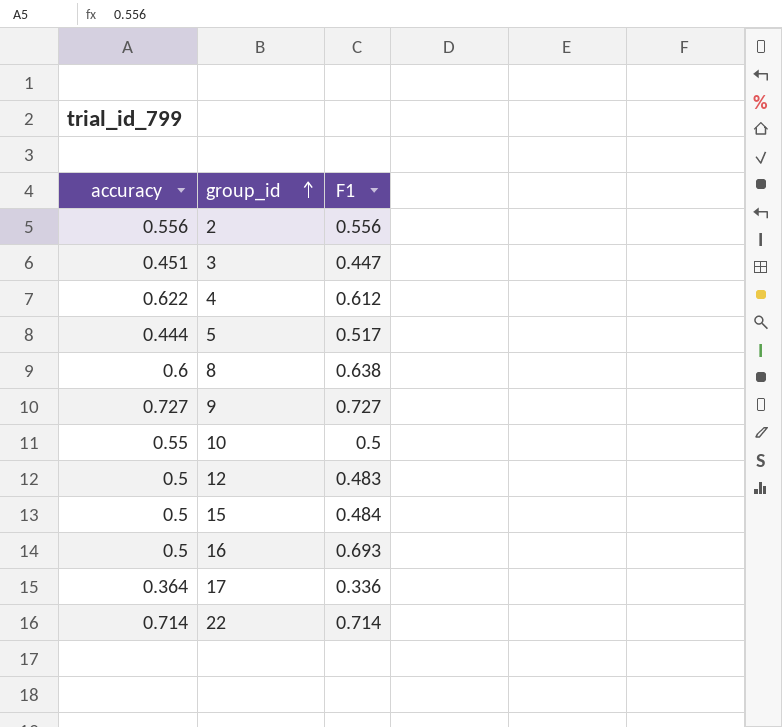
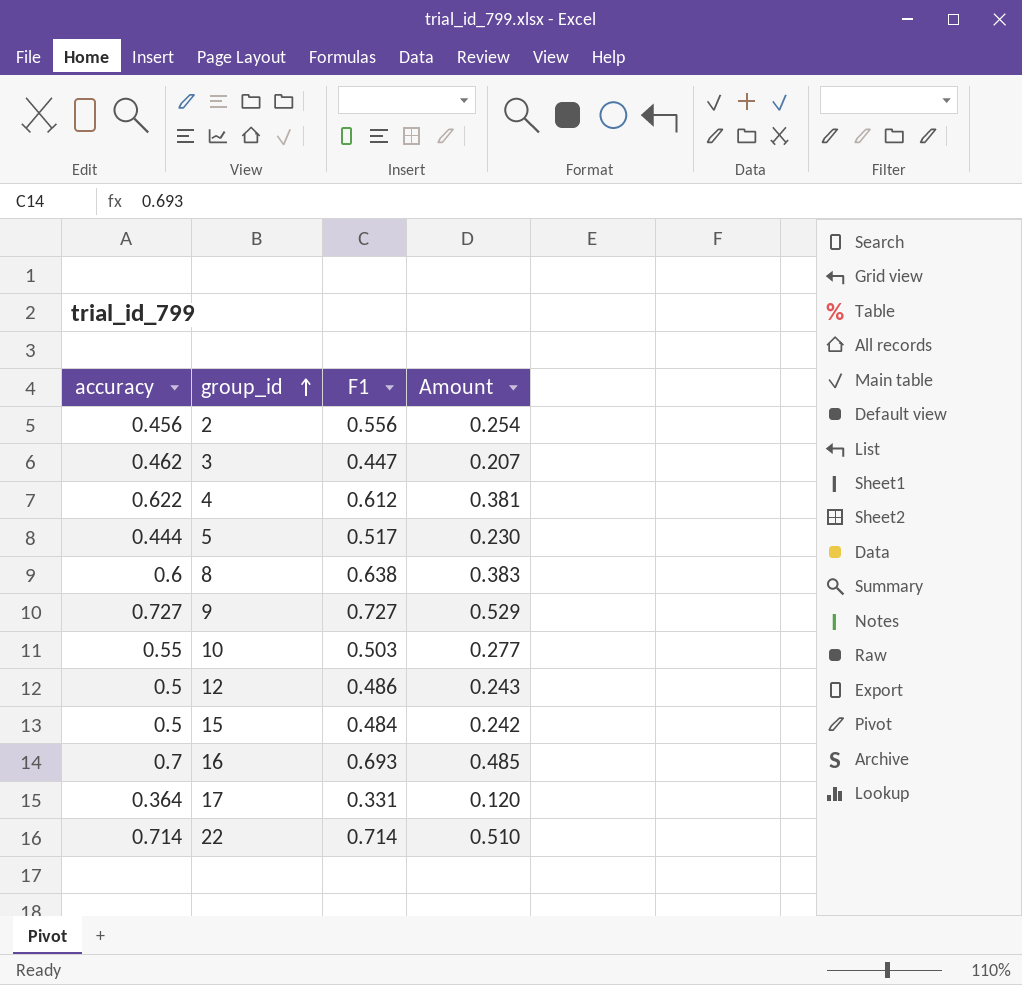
column Amount | formula: none -> [accuracy] * [F1]
2 | accuracy: 0.556 -> 0.456
3 | accuracy: 0.451 -> 0.462
10 | F1: 0.5 -> 0.503
12 | F1: 0.483 -> 0.486
16 | accuracy: 0.5 -> 0.7
17 | F1: 0.336 -> 0.331

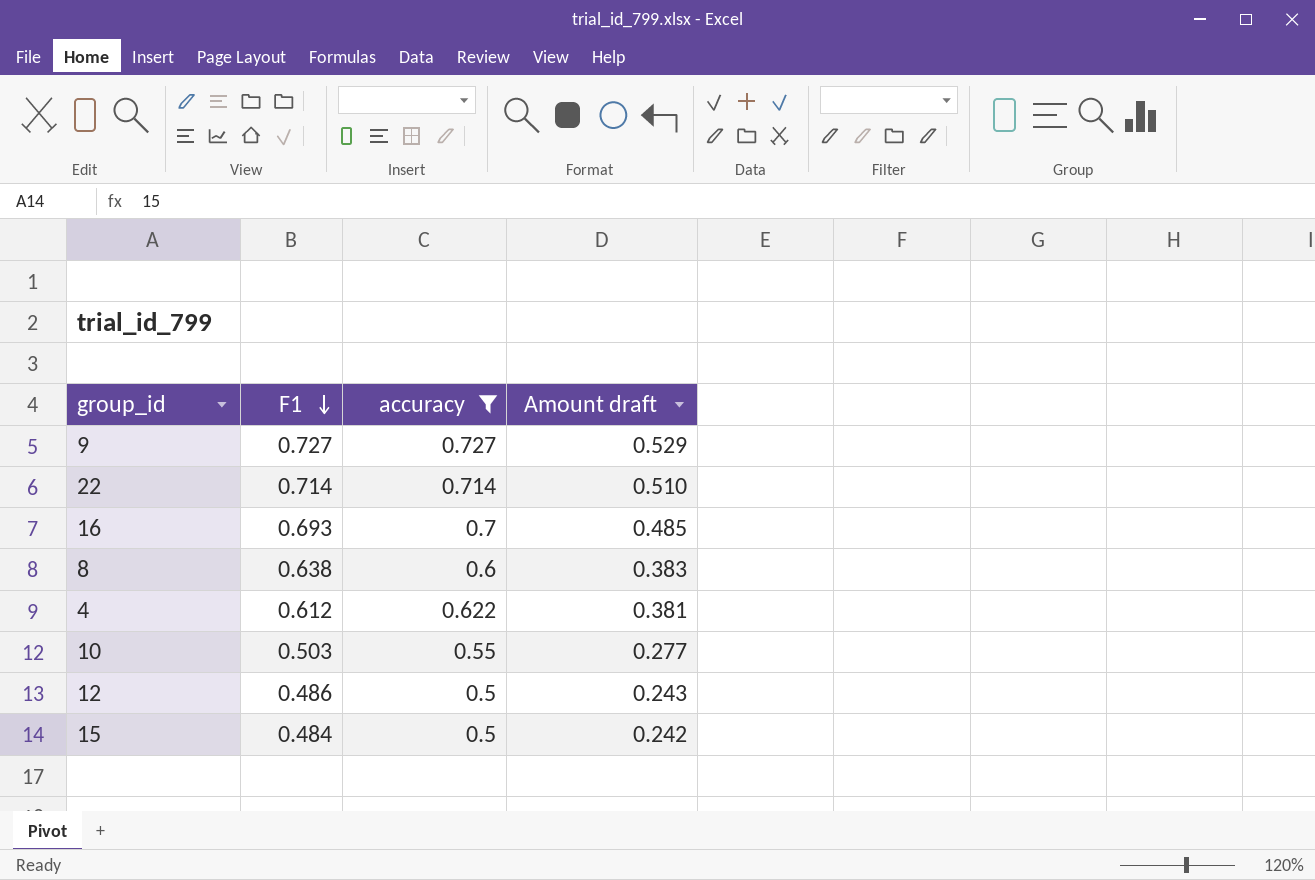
filter: none -> accuracy >= 0.5
row order: group_id ascending -> F1 descending
column accuracy | position: 1 -> 3
column name: Amount -> Amount draft

